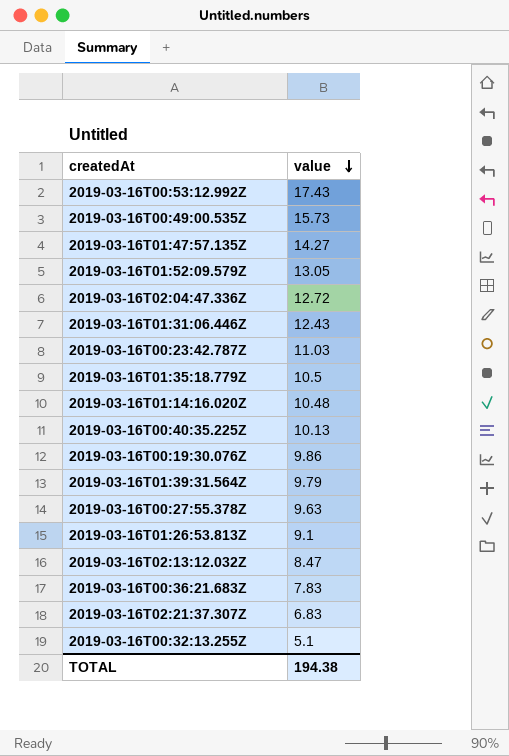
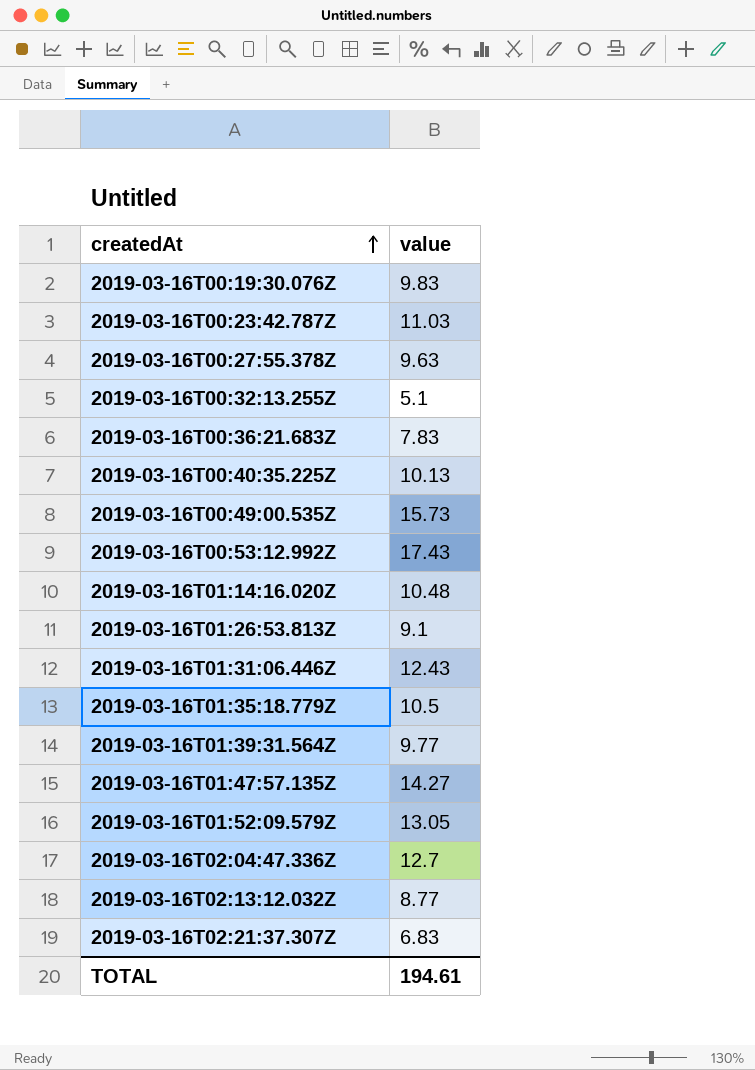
row order: value descending -> createdAt ascending
2019-03-16T00:19:30.076Z | value: 9.86 -> 9.83
2019-03-16T01:39:31.564Z | value: 9.79 -> 9.77
2019-03-16T02:04:47.336Z | value: 12.72 -> 12.7
2019-03-16T02:13:12.032Z | value: 8.47 -> 8.77
TOTAL | value: 194.38 -> 194.61

